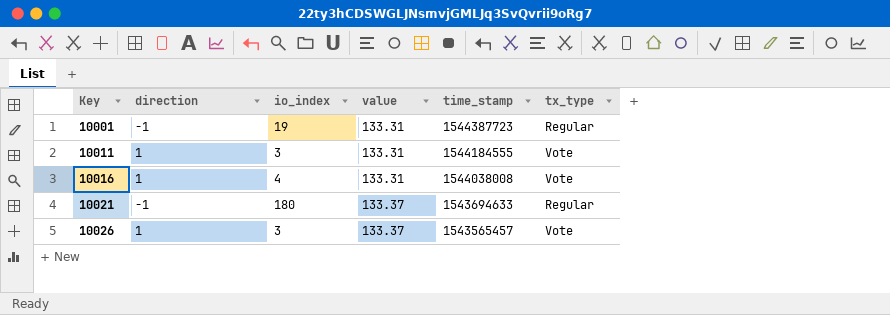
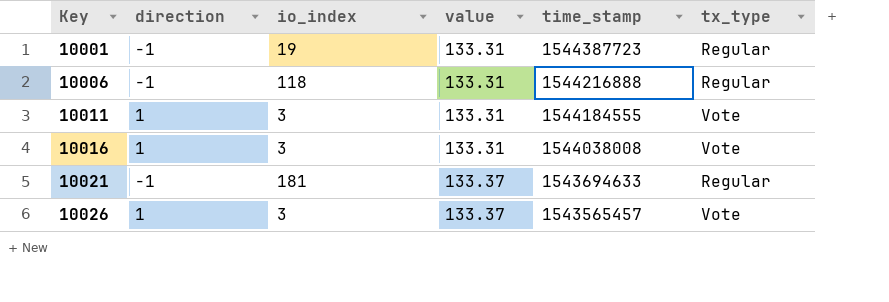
row 10006: none -> -1 | 118 | 133.31 | 1544216888 | Regular
10016 | io_index: 4 -> 3
10021 | io_index: 180 -> 181

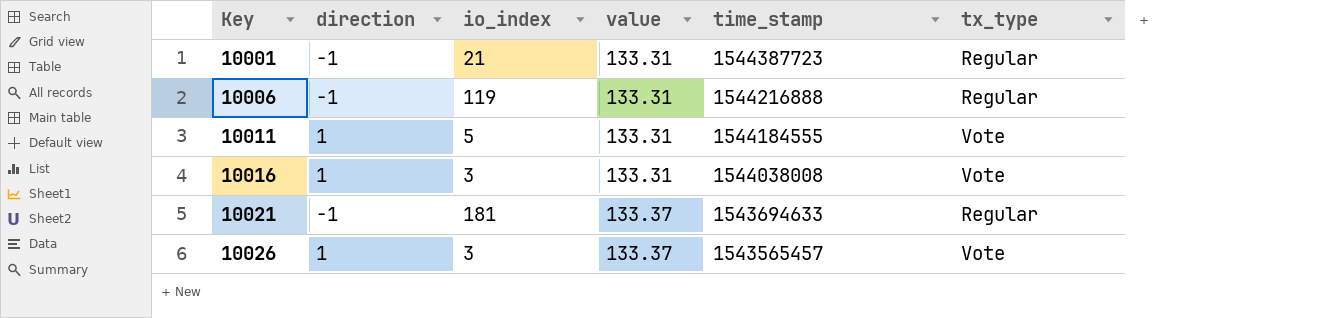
10001 | io_index: 19 -> 21
10006 | io_index: 118 -> 119
10011 | io_index: 3 -> 5

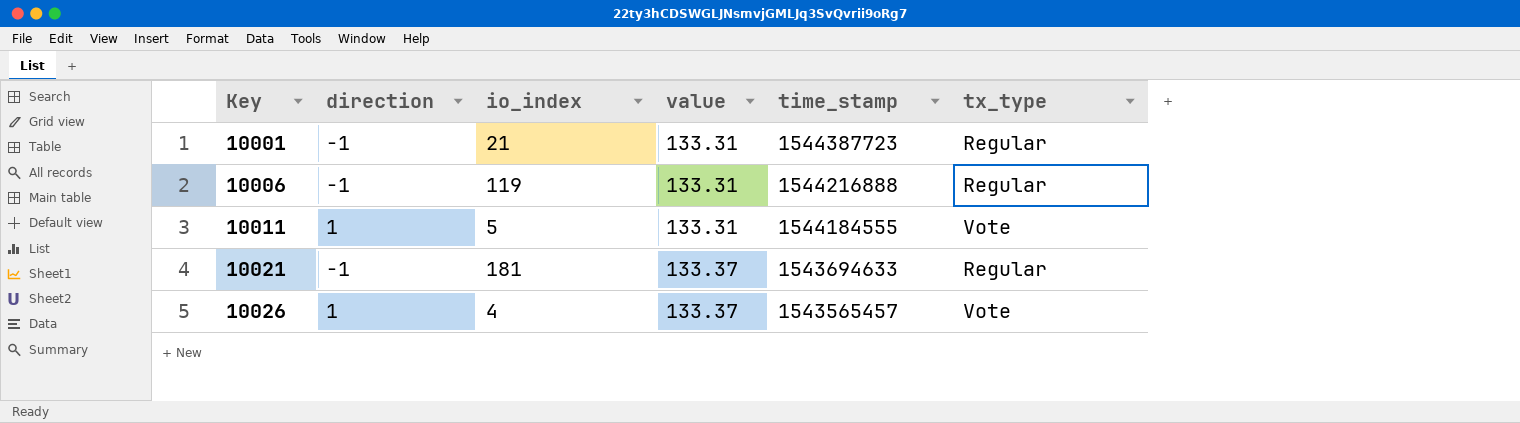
row 10016: 1 | 3 | 133.31 | 1544038008 | Vote -> none
10026 | io_index: 3 -> 4

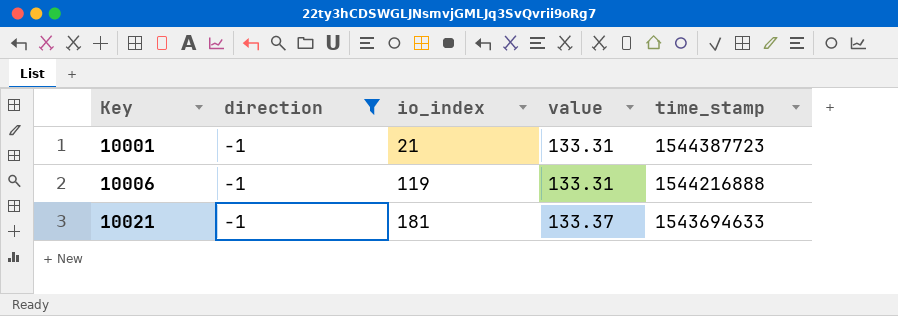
filter: none -> direction = -1
column tx_type | position: 6 -> none

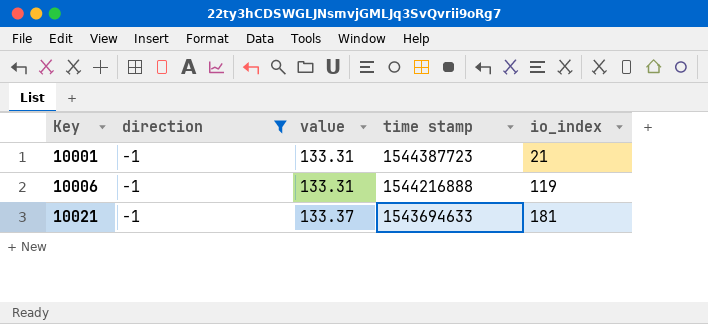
column name: time_stamp -> time stamp
column io_index | position: 3 -> 5

